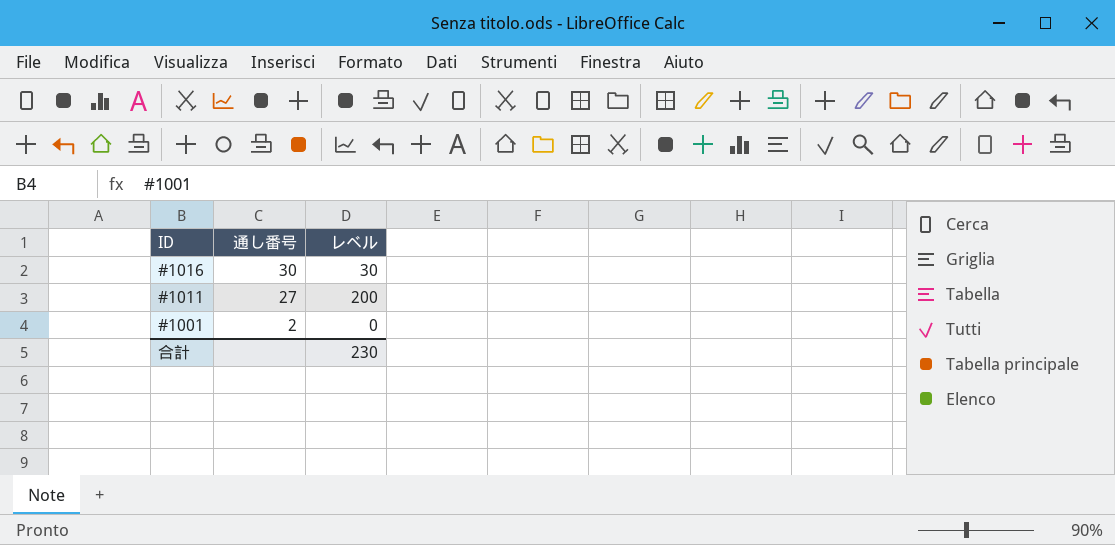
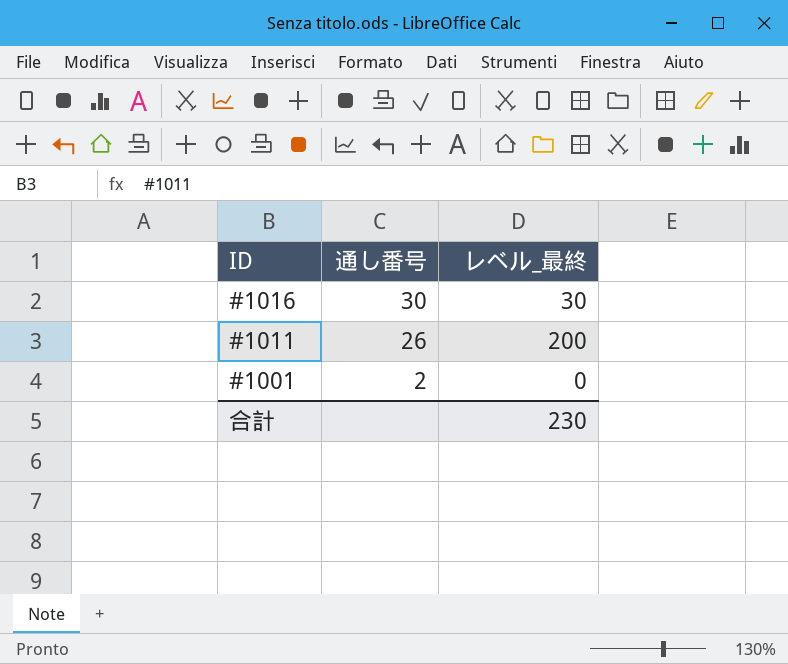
column name: レベル -> レベル_最終
#1011 | 通し番号: 27 -> 26

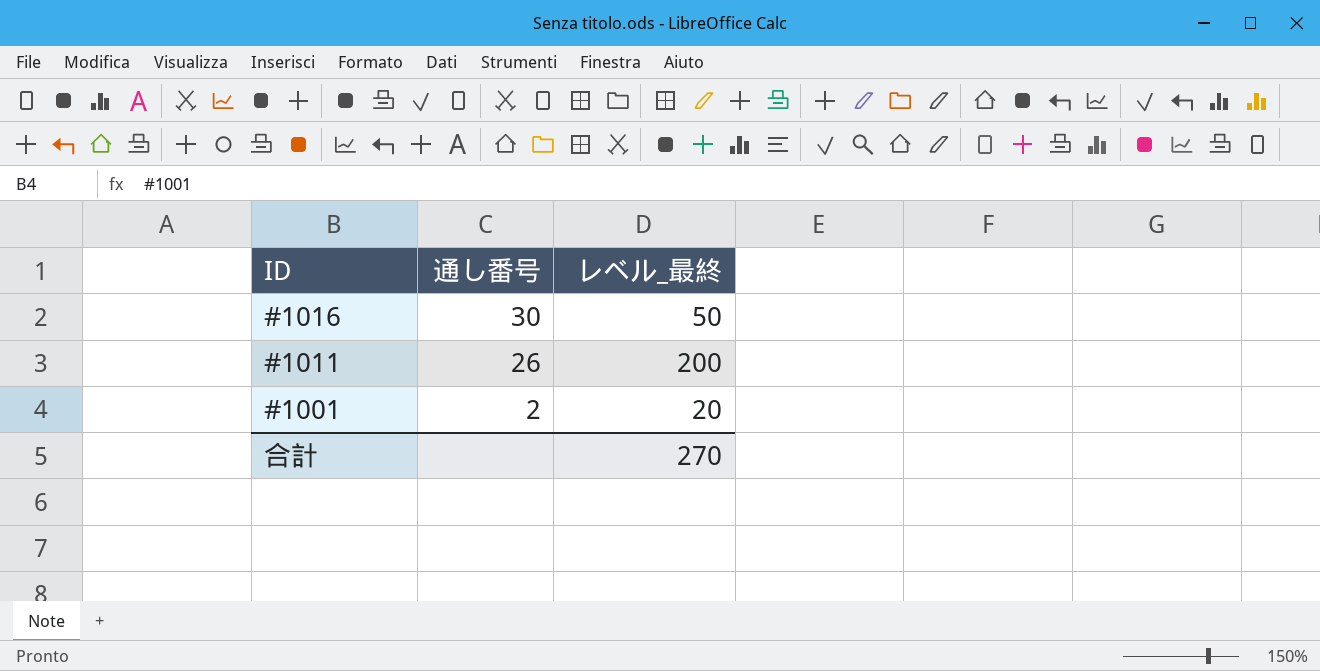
#1016 | レベル_最終: 30 -> 50
#1001 | レベル_最終: 0 -> 20
合計 | レベル_最終: 230 -> 270

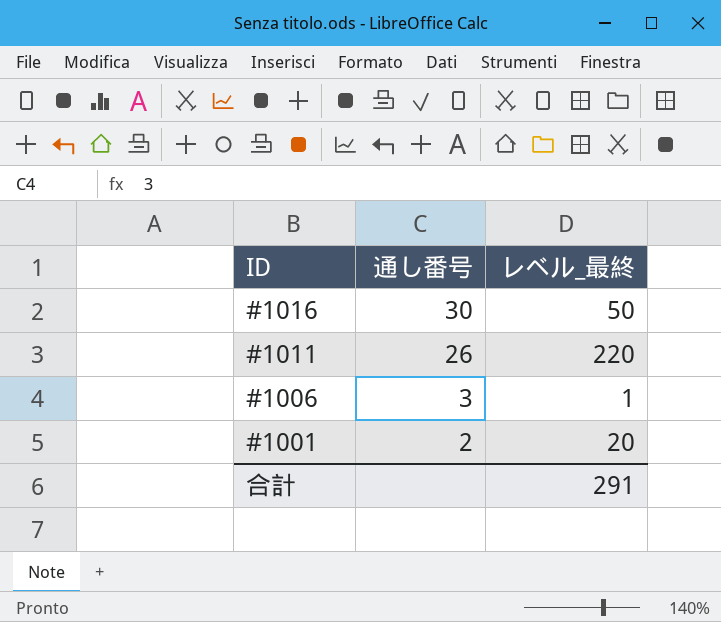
#1011 | レベル_最終: 200 -> 220
row #1006: none -> 3 | 1
合計 | レベル_最終: 270 -> 291

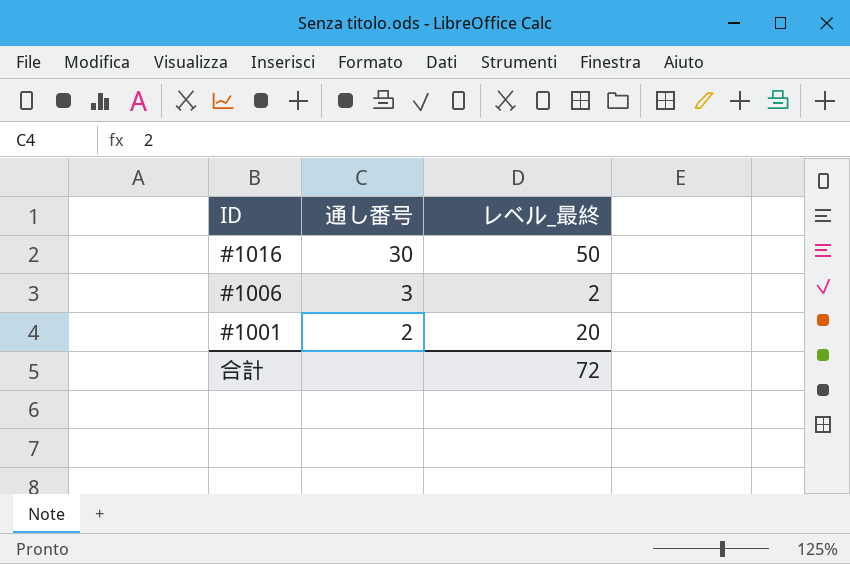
row #1011: 26 | 220 -> none
#1006 | レベル_最終: 1 -> 2
合計 | レベル_最終: 291 -> 72

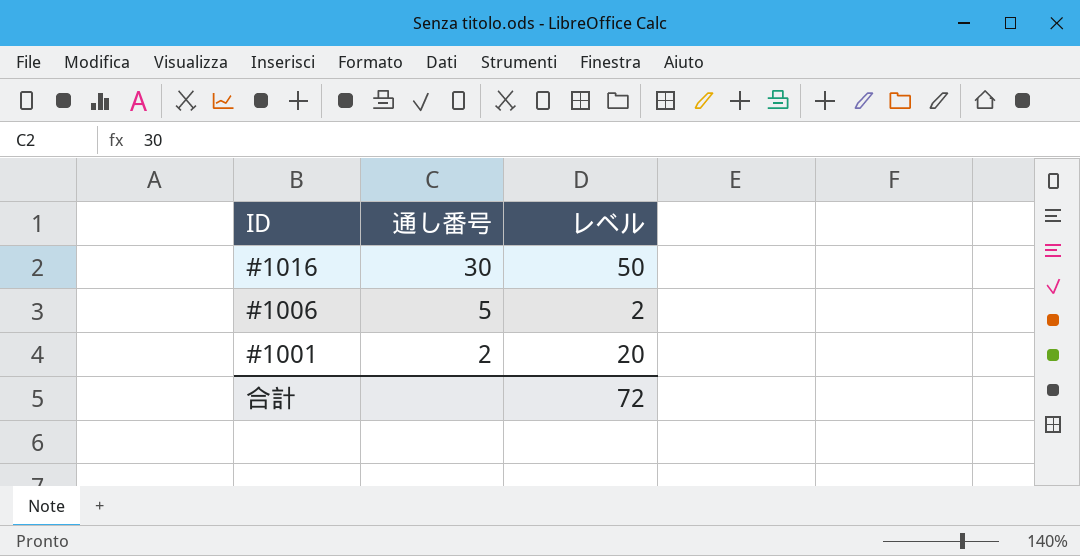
column name: レベル_最終 -> レベル
#1006 | 通し番号: 3 -> 5

